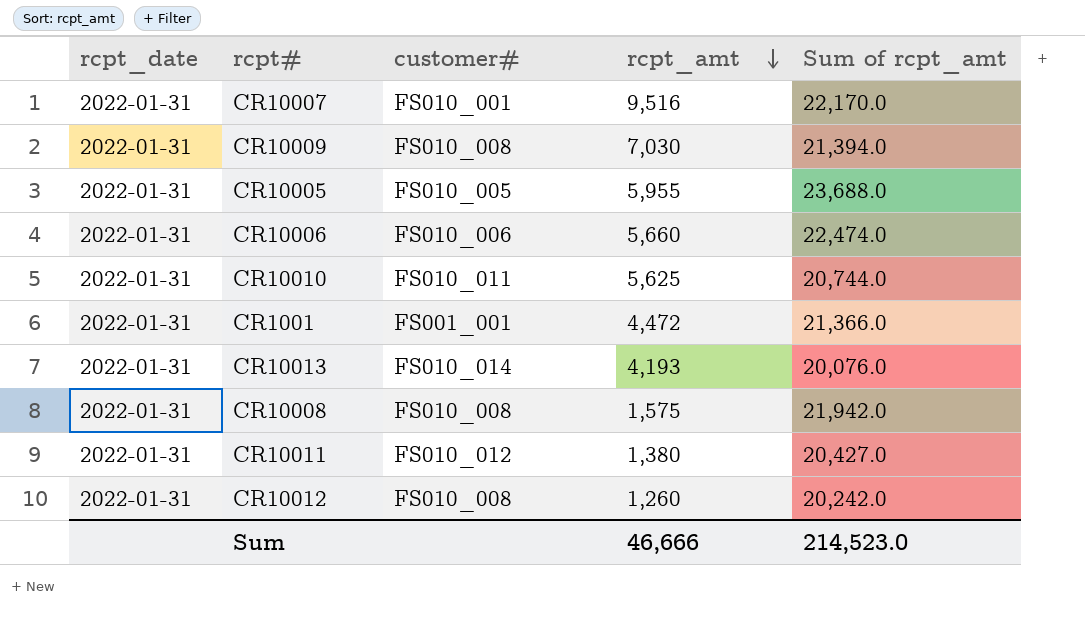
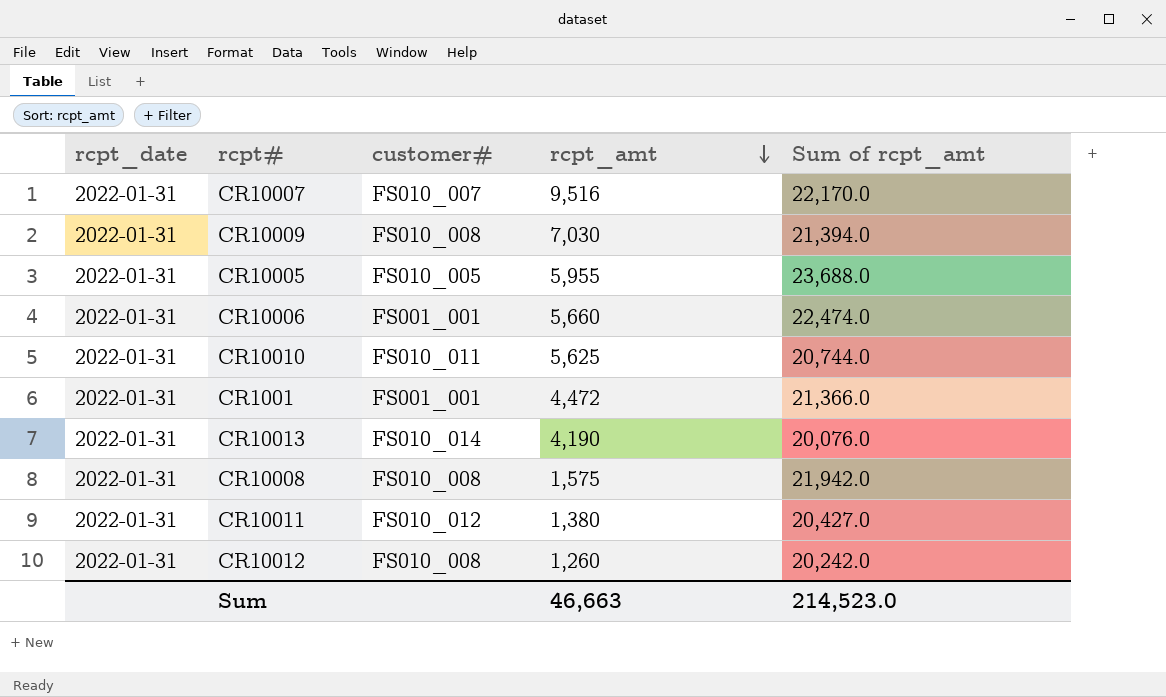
CR10007 | customer#: FS010_001 -> FS010_007
CR10006 | customer#: FS010_006 -> FS001_001
CR10013 | rcpt_amt: 4,193 -> 4,190
Sum | rcpt_amt: 46,666 -> 46,663

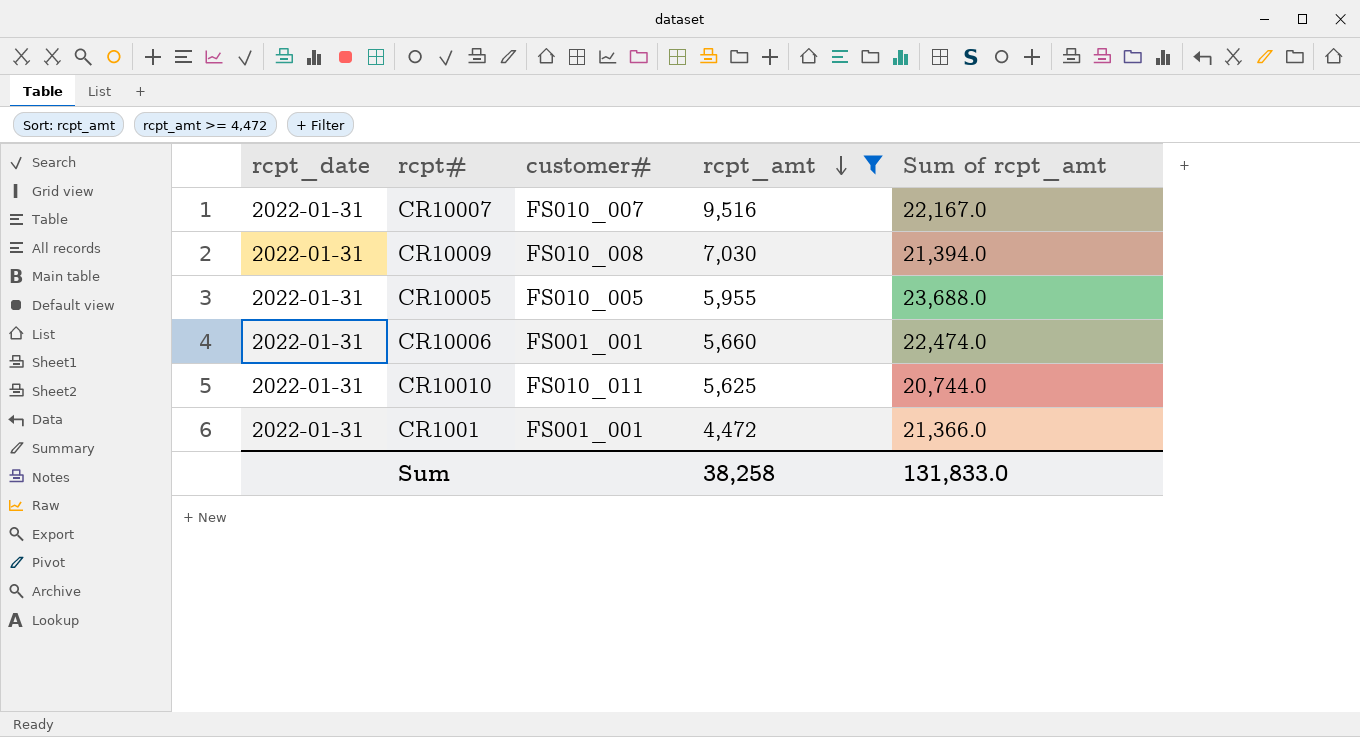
filter: none -> rcpt_amt >= 4,472
CR10007 | Sum of rcpt_amt: 22,170.0 -> 22,167.0
Sum | rcpt_amt: 46,663 -> 38,258
Sum | Sum of rcpt_amt: 214,523.0 -> 131,833.0

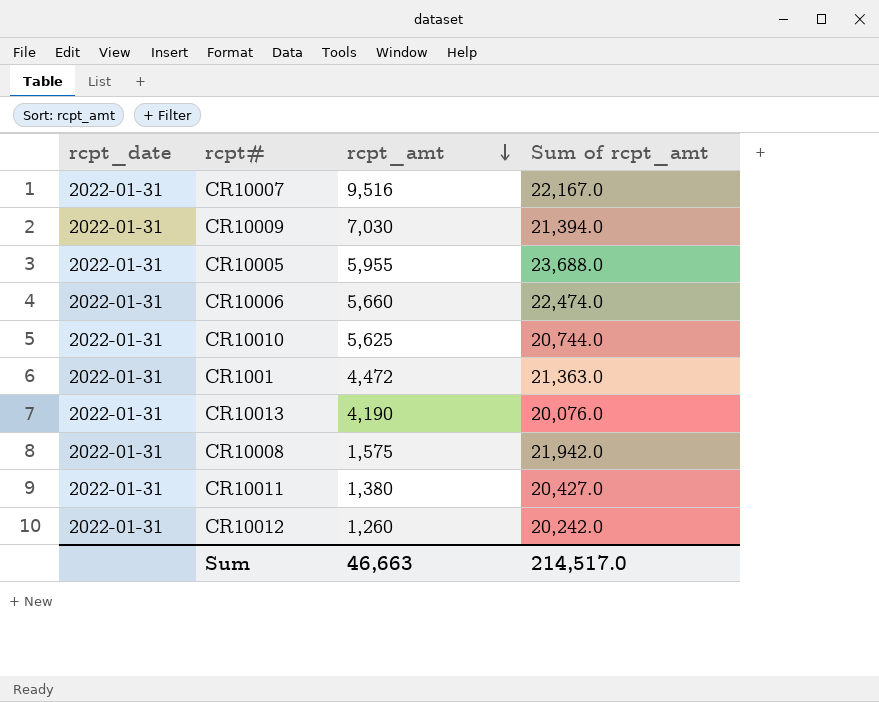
filter: rcpt_amt >= 4,472 -> none
column customer# | position: 3 -> none
CR1001 | Sum of rcpt_amt: 21,366.0 -> 21,363.0
Sum | rcpt_amt: 38,258 -> 46,663
Sum | Sum of rcpt_amt: 131,833.0 -> 214,517.0

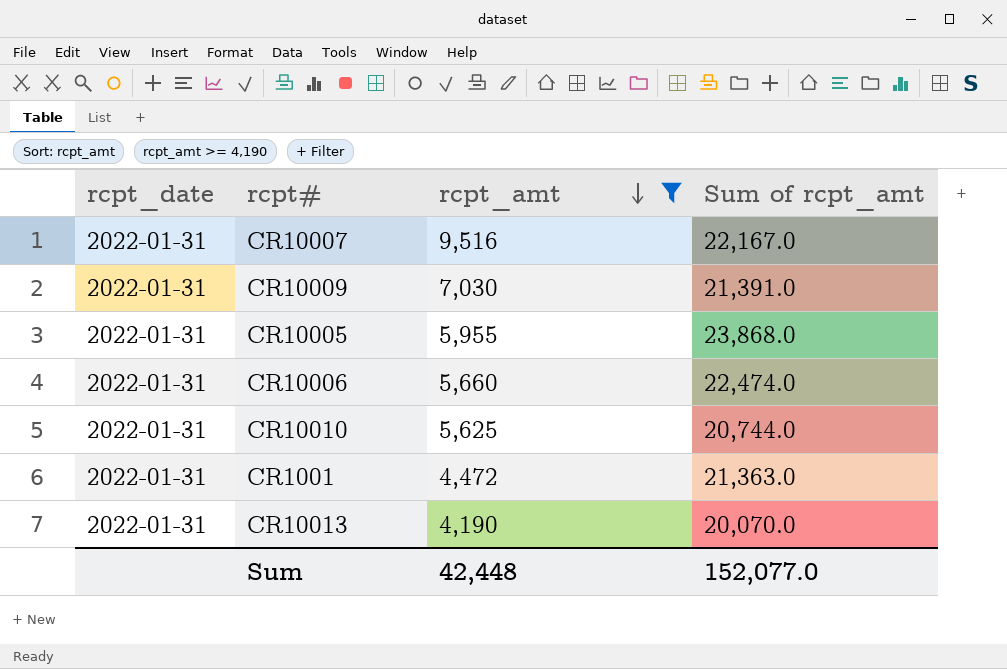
filter: none -> rcpt_amt >= 4,190
CR10009 | Sum of rcpt_amt: 21,394.0 -> 21,391.0
CR10005 | Sum of rcpt_amt: 23,688.0 -> 23,868.0
CR10013 | Sum of rcpt_amt: 20,076.0 -> 20,070.0
Sum | rcpt_amt: 46,663 -> 42,448
Sum | Sum of rcpt_amt: 214,517.0 -> 152,077.0

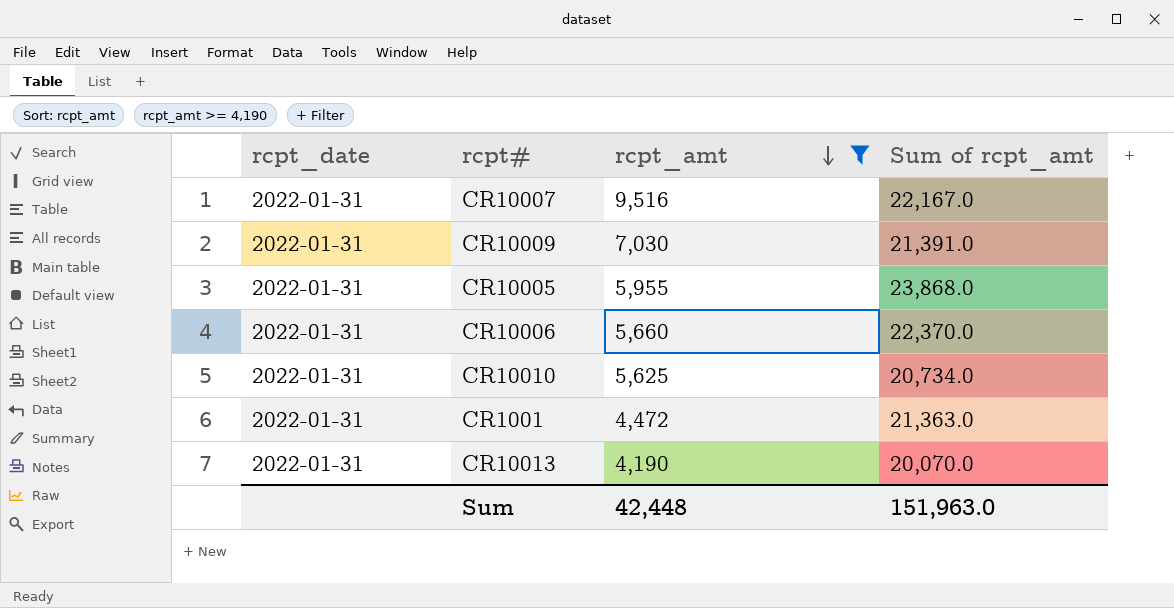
CR10006 | Sum of rcpt_amt: 22,474.0 -> 22,370.0
CR10010 | Sum of rcpt_amt: 20,744.0 -> 20,734.0
Sum | Sum of rcpt_amt: 152,077.0 -> 151,963.0

